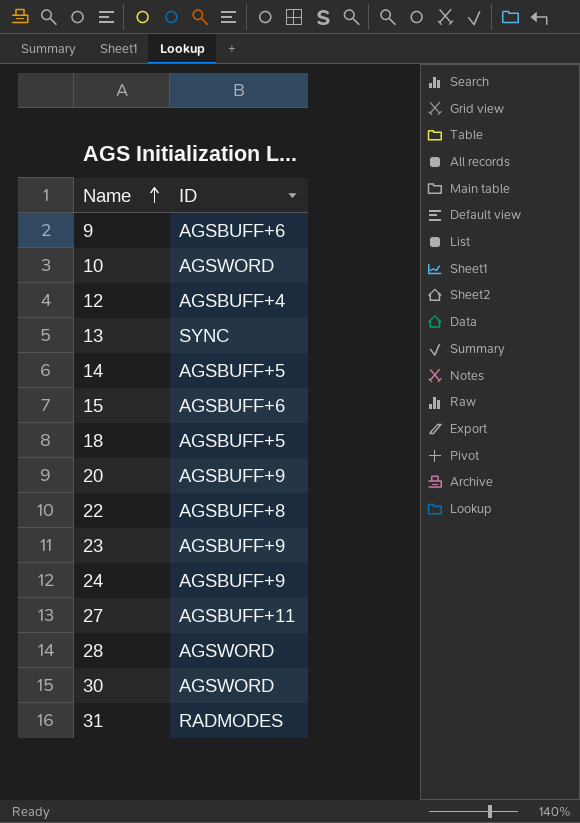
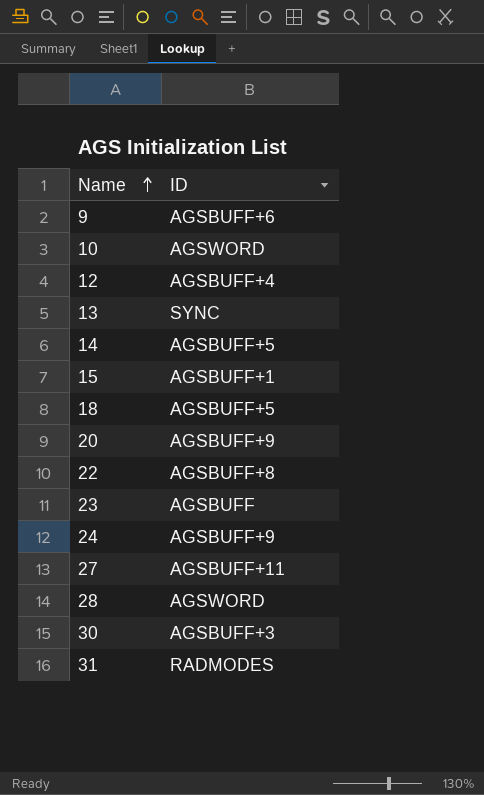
15 | ID: AGSBUFF+6 -> AGSBUFF+1
23 | ID: AGSBUFF+9 -> AGSBUFF
30 | ID: AGSWORD -> AGSBUFF+3

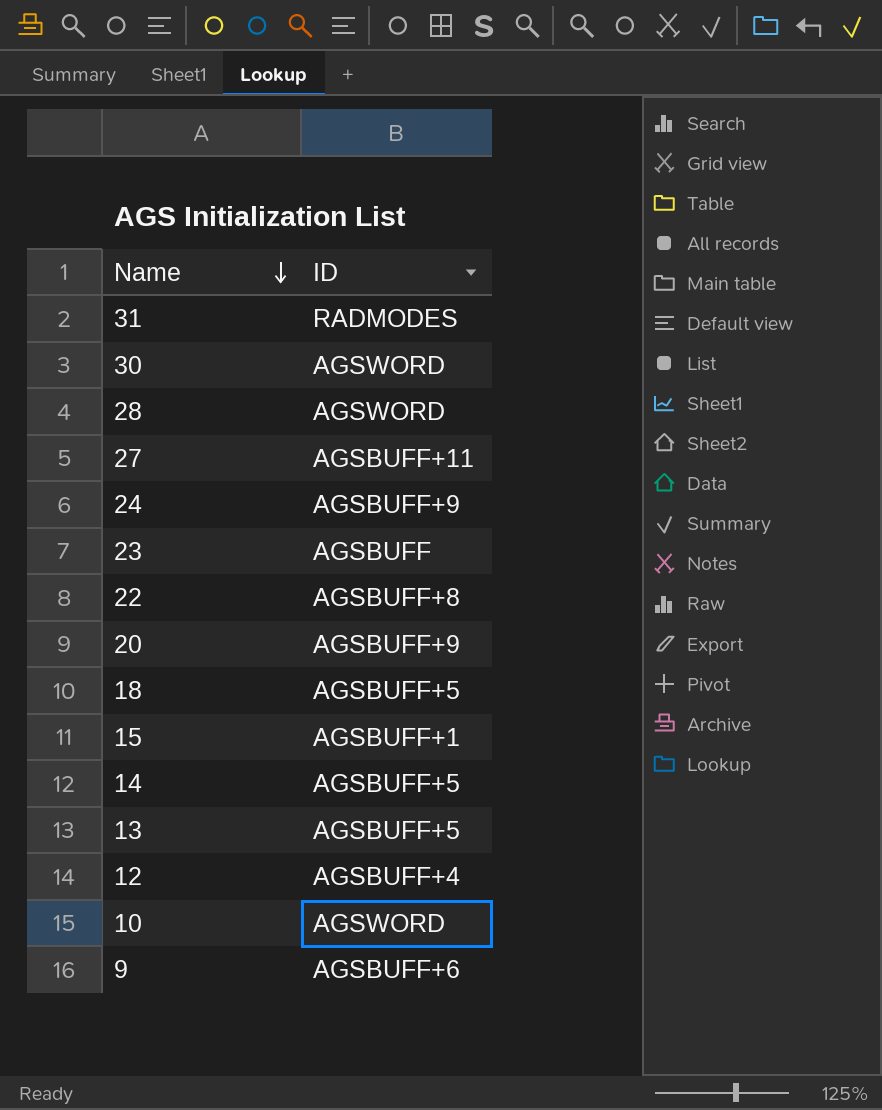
row order: Name ascending -> Name descending
30 | ID: AGSBUFF+3 -> AGSWORD
13 | ID: SYNC -> AGSBUFF+5

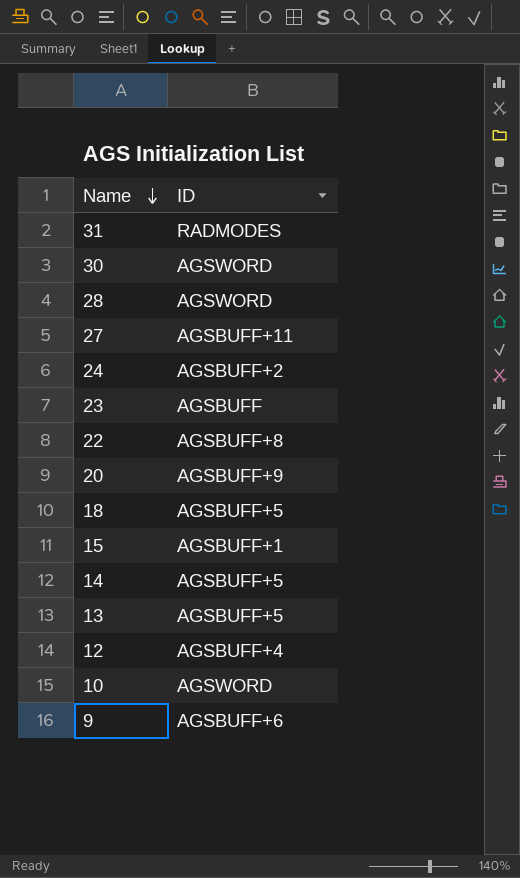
24 | ID: AGSBUFF+9 -> AGSBUFF+2

